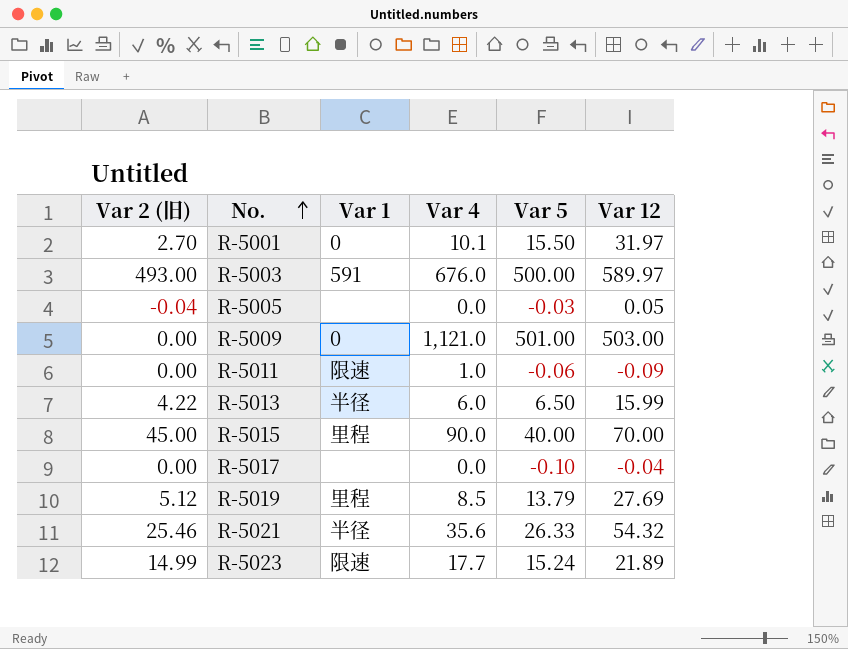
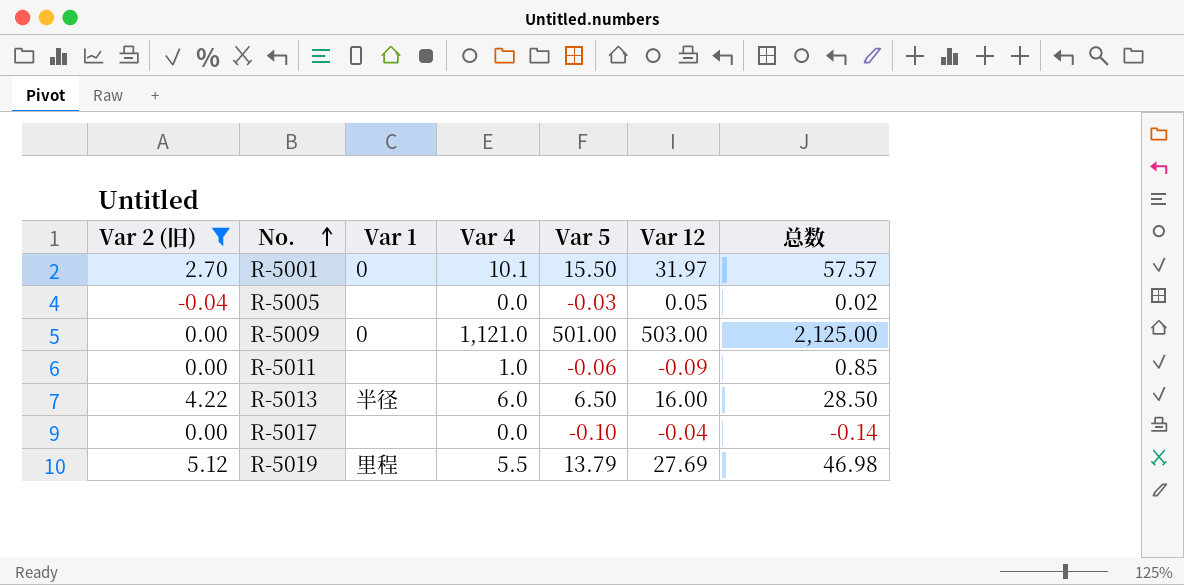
filter: none -> Var 2 (旧) <= 5.12
column 总数 | formula: none -> [Var 4] + [Var 5] + [Var 12]
R-5011 | Var 1: 限速 -> none
R-5013 | Var 12: 15.99 -> 16.00
R-5019 | Var 4: 8.5 -> 5.5

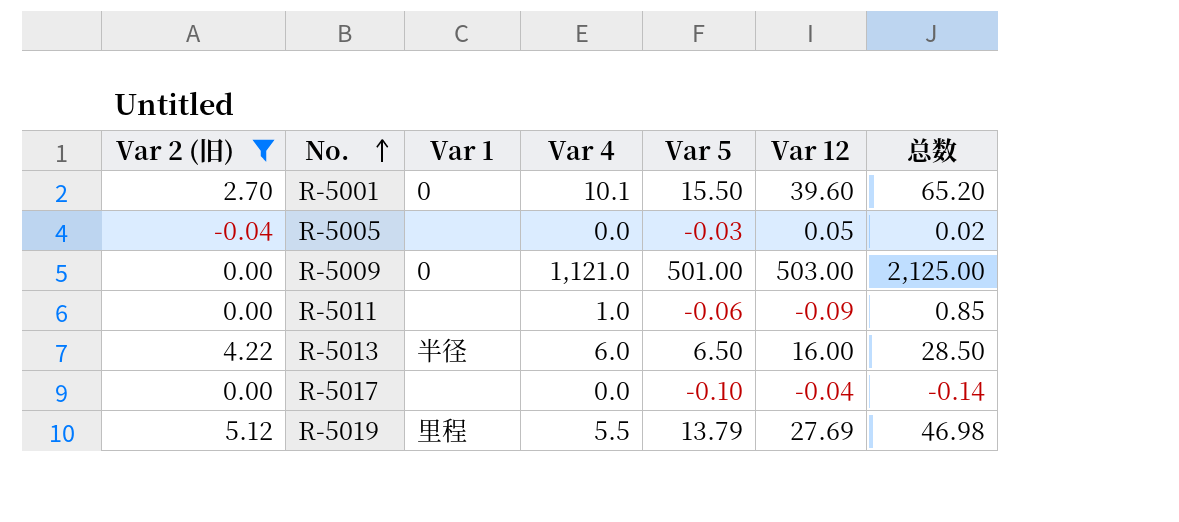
R-5001 | Var 12: 31.97 -> 39.60
R-5001 | 总数: 57.57 -> 65.20

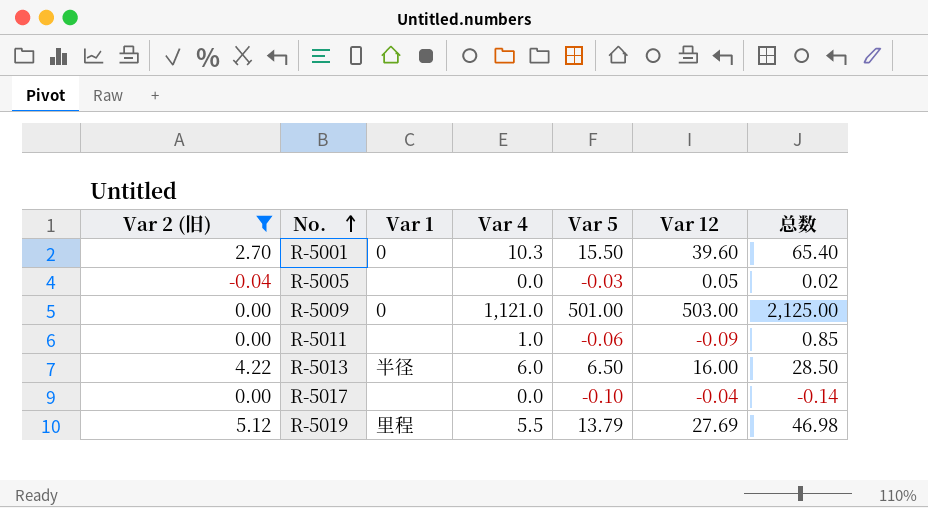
R-5001 | Var 4: 10.1 -> 10.3
R-5001 | 总数: 65.20 -> 65.40

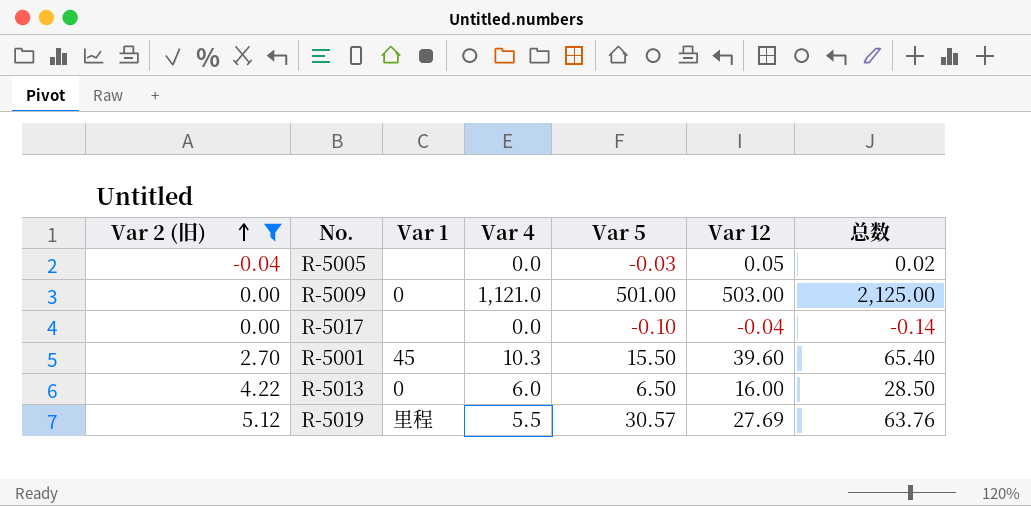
row order: No. ascending -> Var 2 (旧) ascending
row R-5011: 0.00 | none | 1.0 | -0.06 | -0.09 | 0.85 -> none
R-5001 | Var 1: 0 -> 45
R-5013 | Var 1: 半径 -> 0
R-5019 | Var 5: 13.79 -> 30.57
R-5019 | 总数: 46.98 -> 63.76

